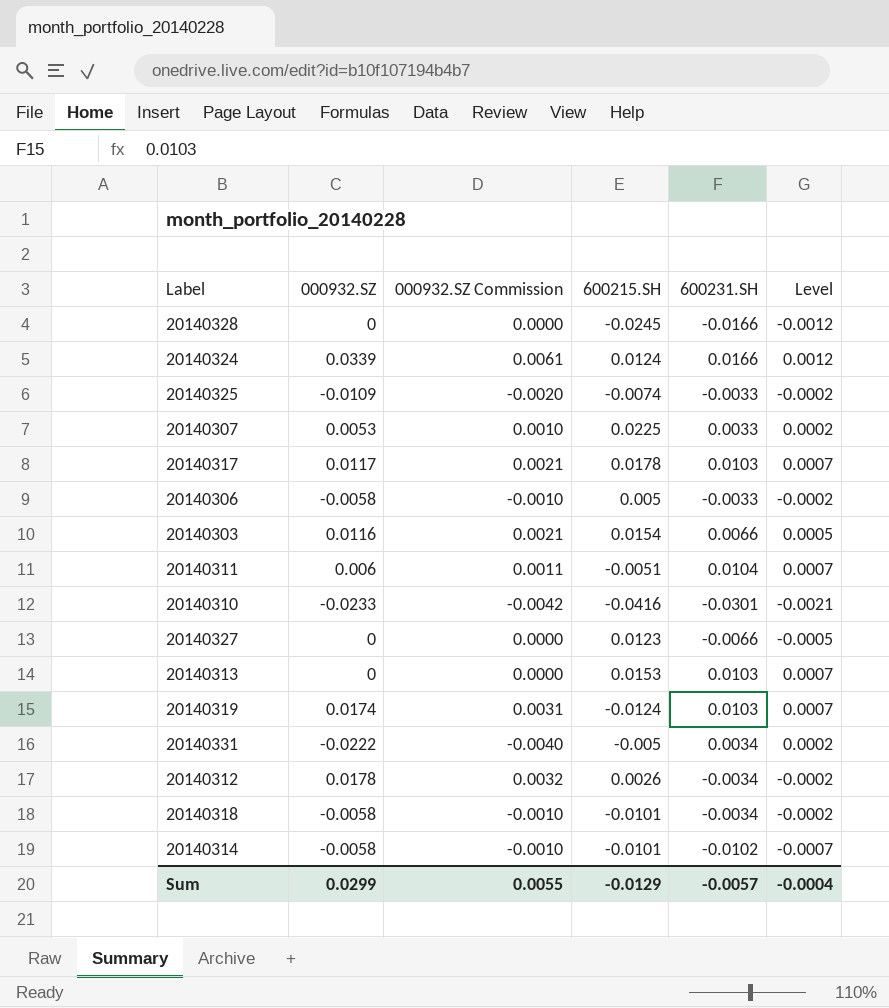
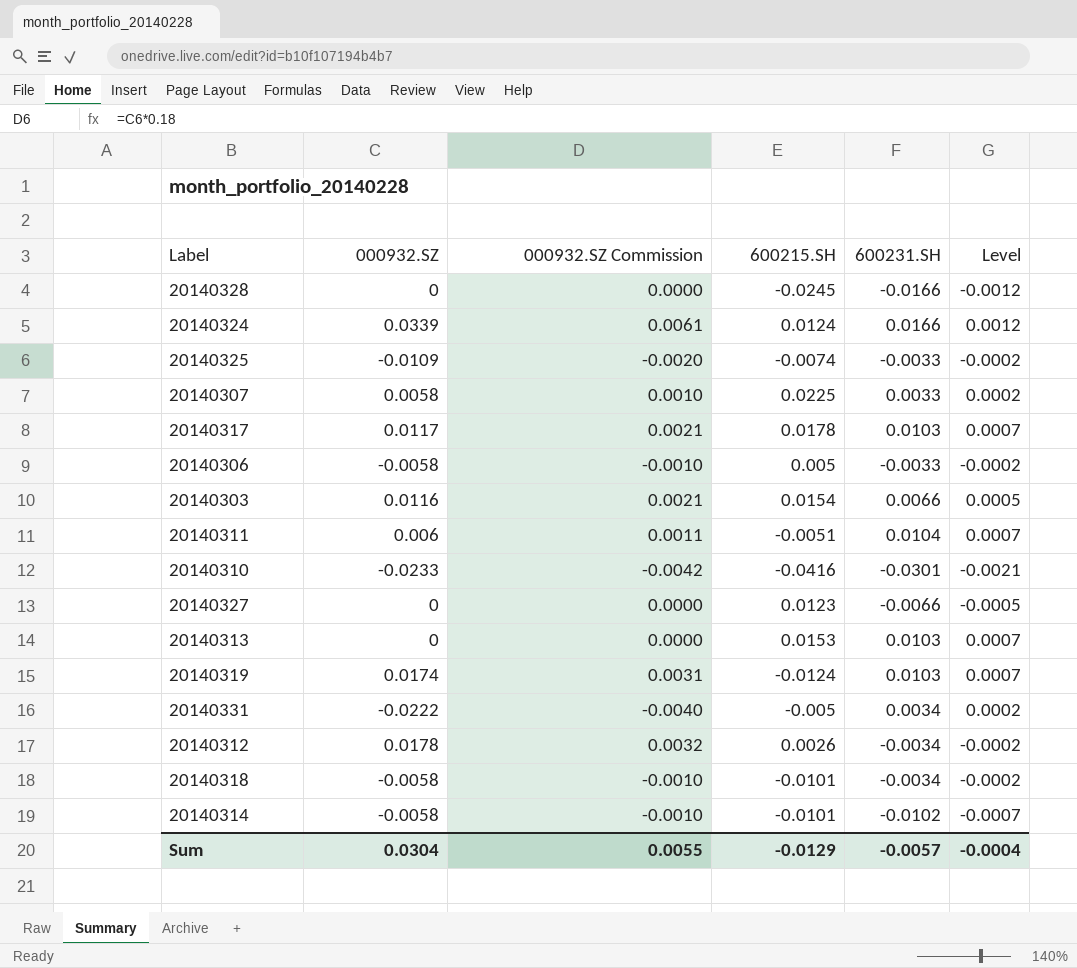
20140307 | 000932.SZ: 0.0053 -> 0.0058
Sum | 000932.SZ: 0.0299 -> 0.0304

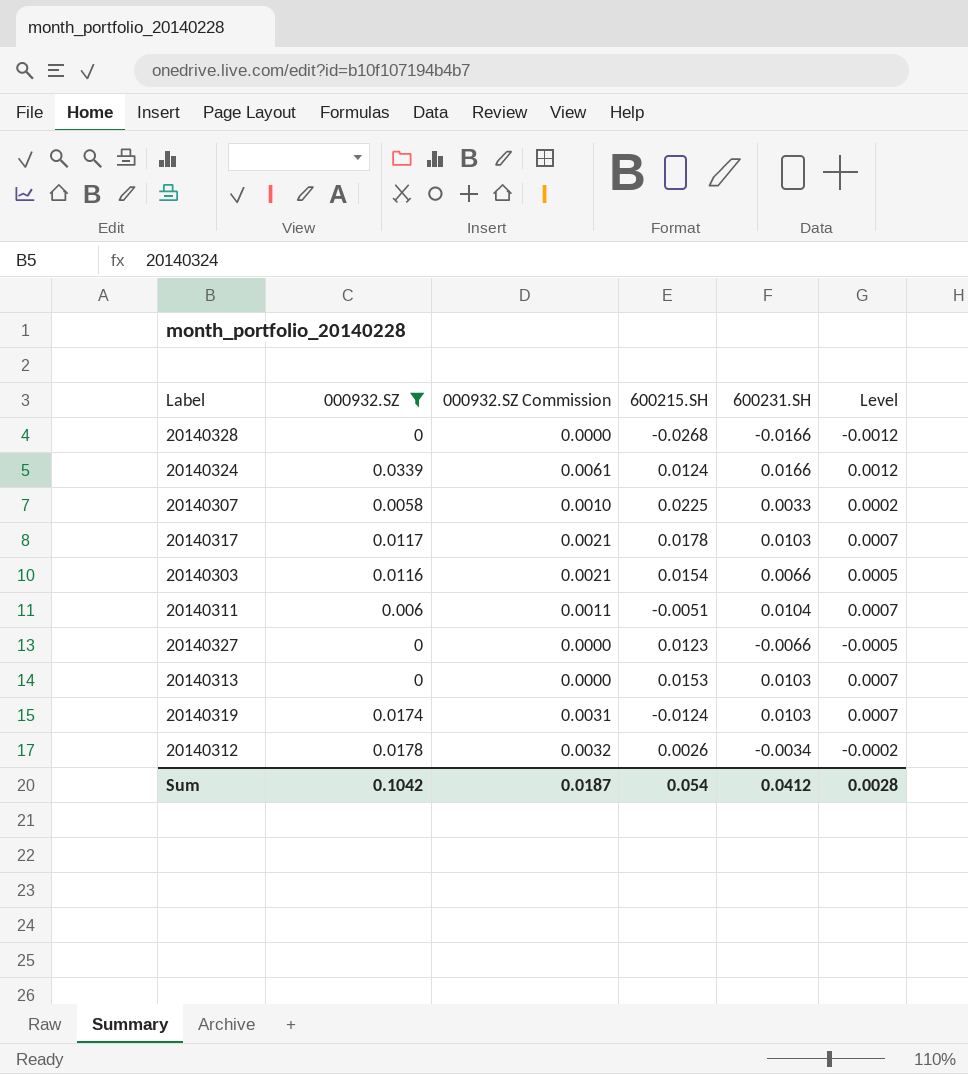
filter: none -> 000932.SZ >= 0
20140328 | 600215.SH: -0.0245 -> -0.0268
Sum | 000932.SZ: 0.0304 -> 0.1042
Sum | 000932.SZ Commission: 0.0055 -> 0.0187
Sum | 600215.SH: -0.0129 -> 0.054
Sum | 600231.SH: -0.0057 -> 0.0412
Sum | Level: -0.0004 -> 0.0028

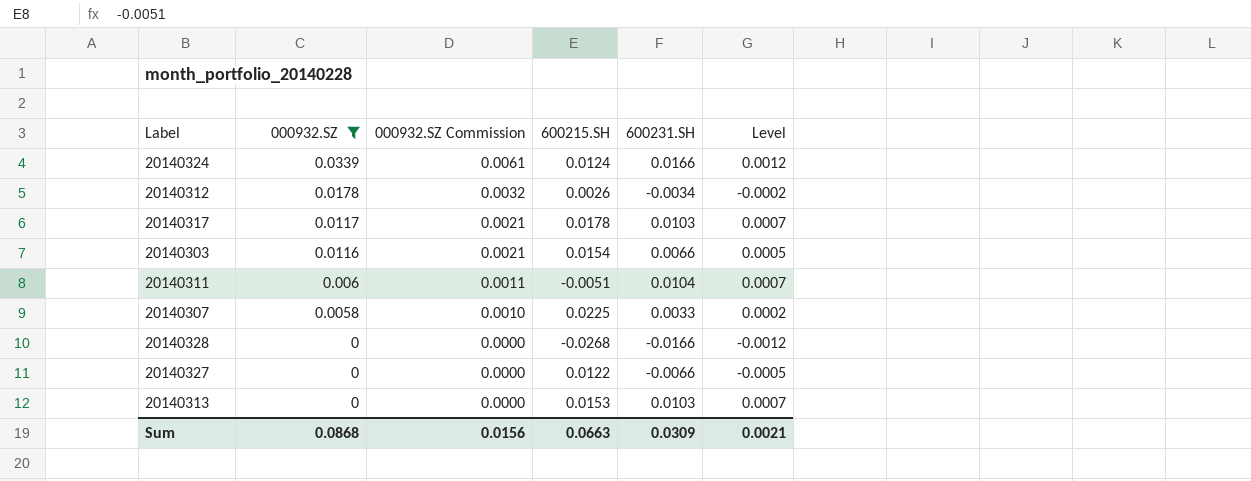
row order: none -> 000932.SZ descending
row 20140319: 0.0174 | 0.0031 | -0.0124 | 0.0103 | 0.0007 -> none
20140327 | 600215.SH: 0.0123 -> 0.0122
Sum | 000932.SZ: 0.1042 -> 0.0868
Sum | 000932.SZ Commission: 0.0187 -> 0.0156
Sum | 600215.SH: 0.054 -> 0.0663
Sum | 600231.SH: 0.0412 -> 0.0309
Sum | Level: 0.0028 -> 0.0021

